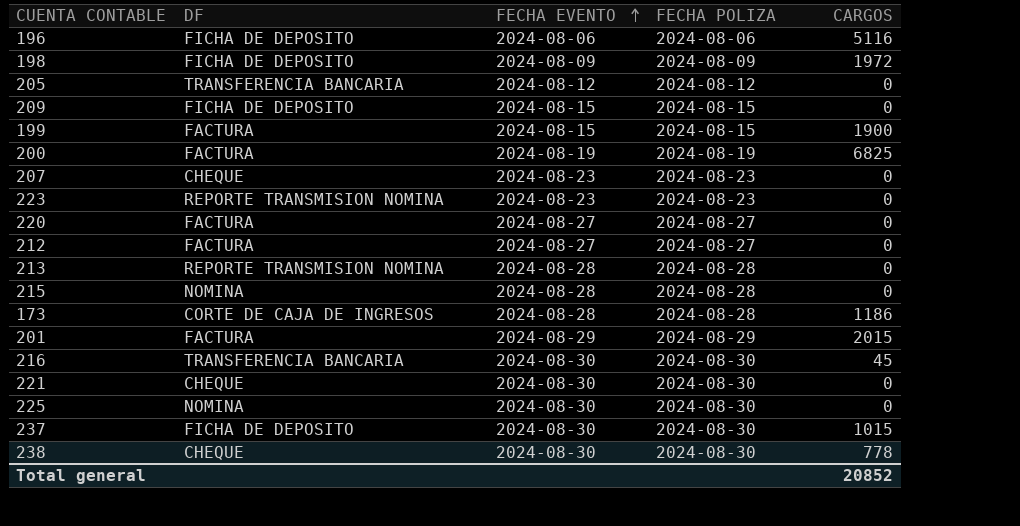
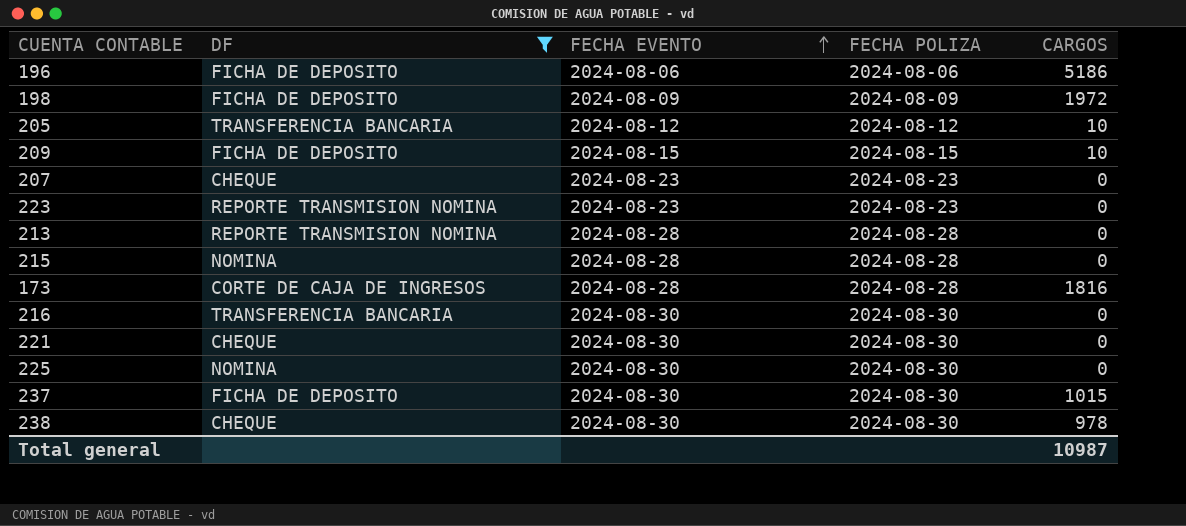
filter: none -> DF != FACTURA
196 | CARGOS: 5116 -> 5186
205 | CARGOS: 0 -> 10
209 | CARGOS: 0 -> 10
173 | CARGOS: 1186 -> 1816
216 | CARGOS: 45 -> 0
238 | CARGOS: 778 -> 978
Total general | CARGOS: 20852 -> 10987

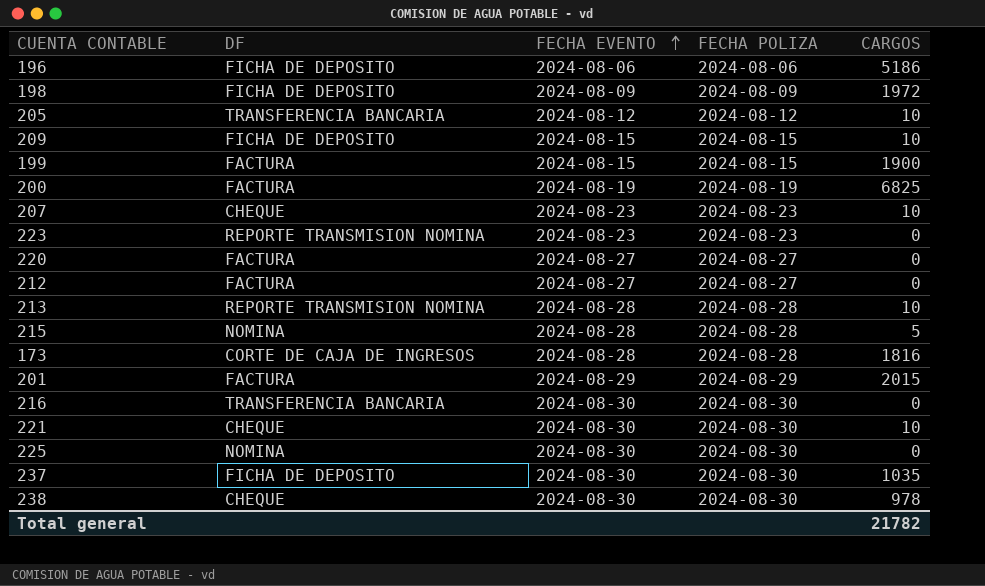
filter: DF != FACTURA -> none
207 | CARGOS: 0 -> 10
213 | CARGOS: 0 -> 10
215 | CARGOS: 0 -> 5
221 | CARGOS: 0 -> 10
237 | CARGOS: 1015 -> 1035
Total general | CARGOS: 10987 -> 21782

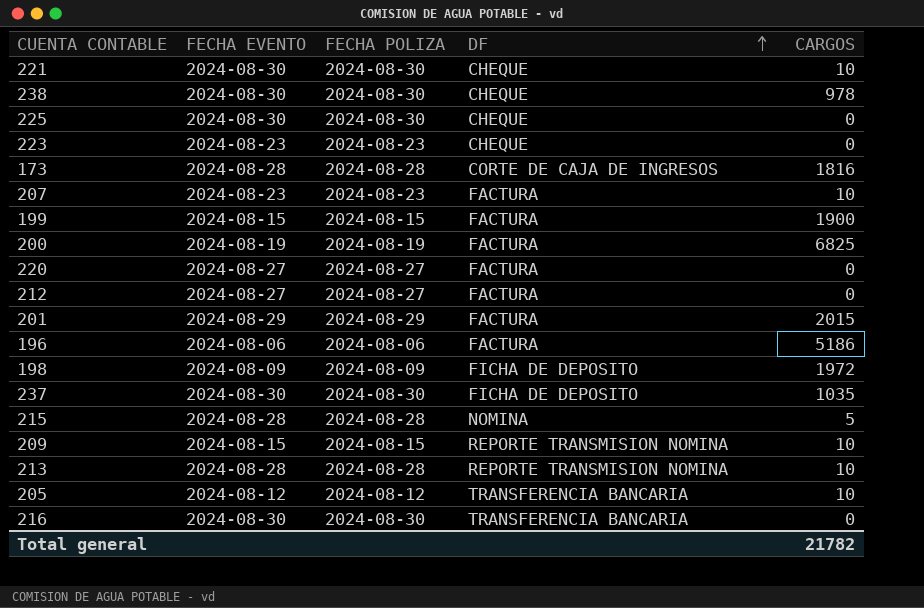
row order: FECHA EVENTO ascending -> DF ascending
column DF | position: 2 -> 4
225 | DF: NOMINA -> CHEQUE
223 | DF: REPORTE TRANSMISION NOMINA -> CHEQUE
207 | DF: CHEQUE -> FACTURA
196 | DF: FICHA DE DEPOSITO -> FACTURA
209 | DF: FICHA DE DEPOSITO -> REPORTE TRANSMISION NOMINA

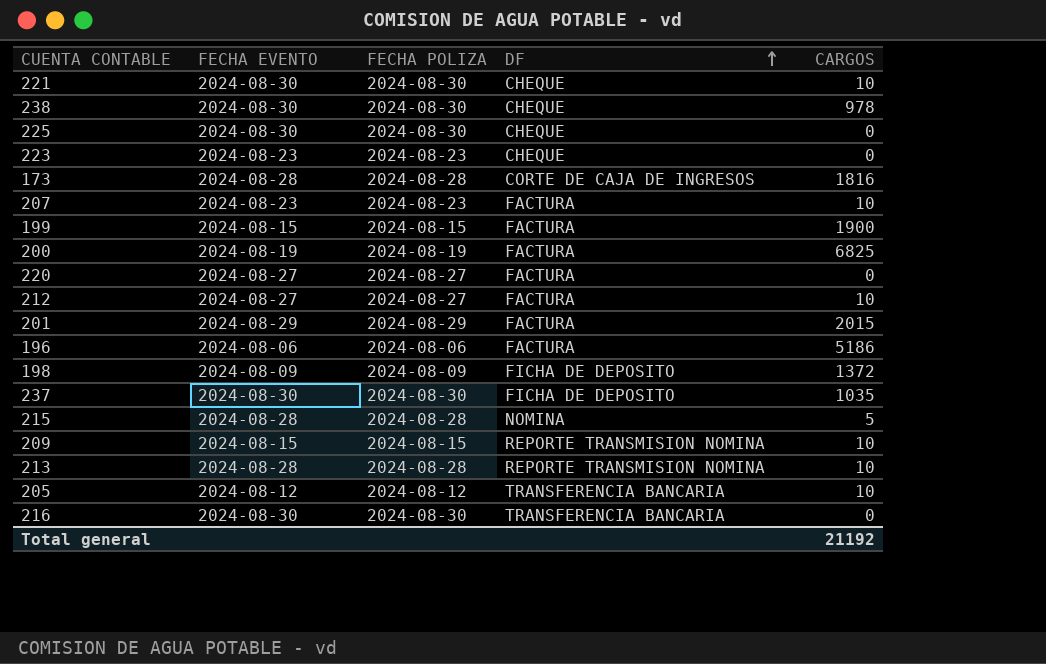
212 | CARGOS: 0 -> 10
198 | CARGOS: 1972 -> 1372
Total general | CARGOS: 21782 -> 21192

